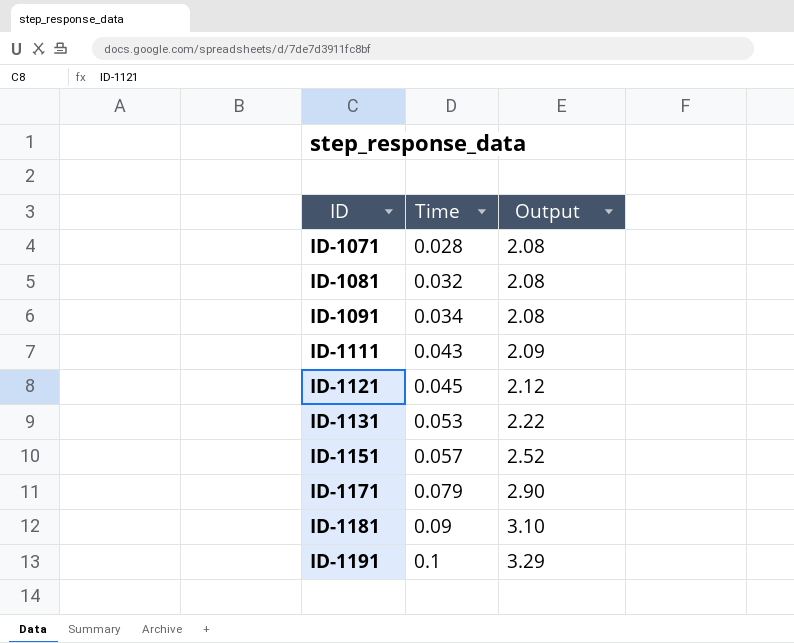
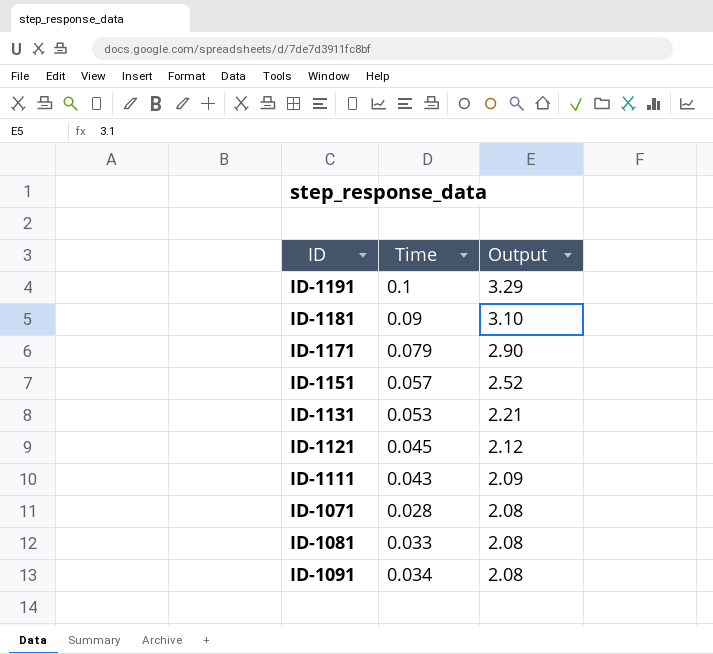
row order: ID ascending -> Output descending
ID-1131 | Output: 2.22 -> 2.21
ID-1081 | Time: 0.032 -> 0.033

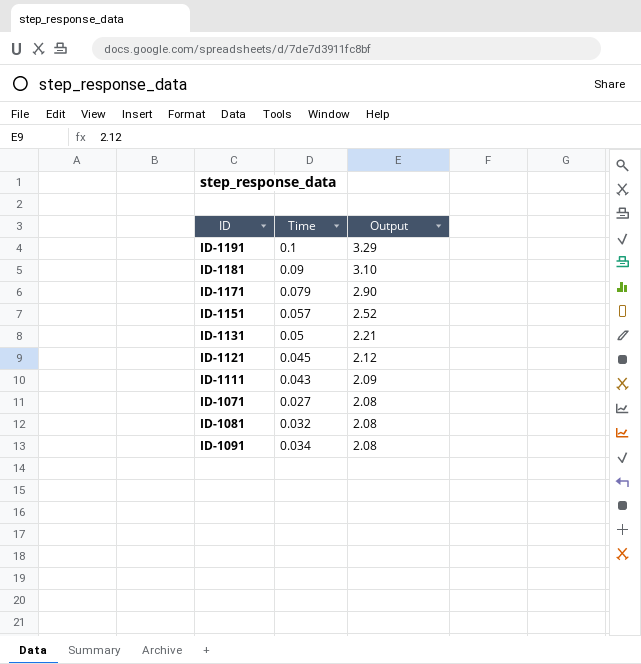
ID-1131 | Time: 0.053 -> 0.05
ID-1071 | Time: 0.028 -> 0.027
ID-1081 | Time: 0.033 -> 0.032

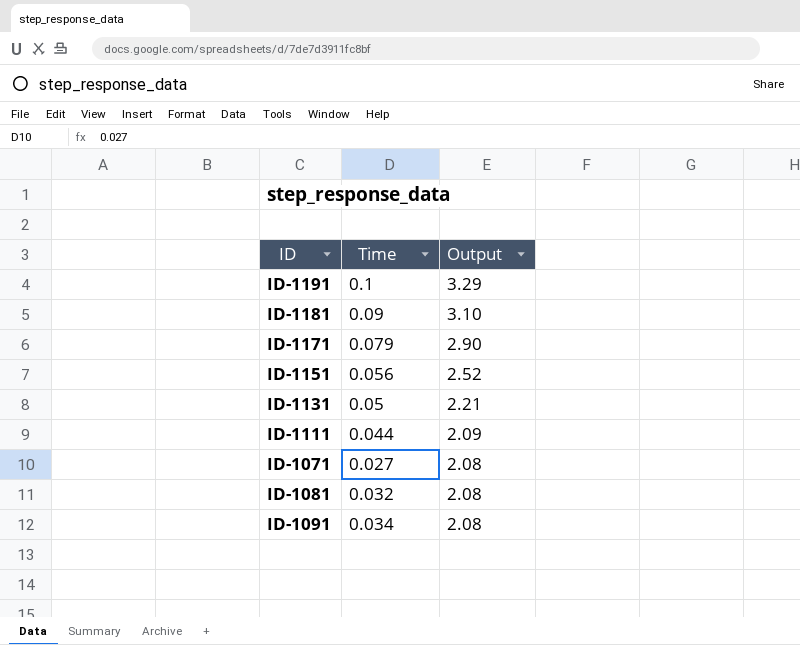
row ID-1121: 0.045 | 2.12 -> none
ID-1151 | Time: 0.057 -> 0.056
ID-1111 | Time: 0.043 -> 0.044

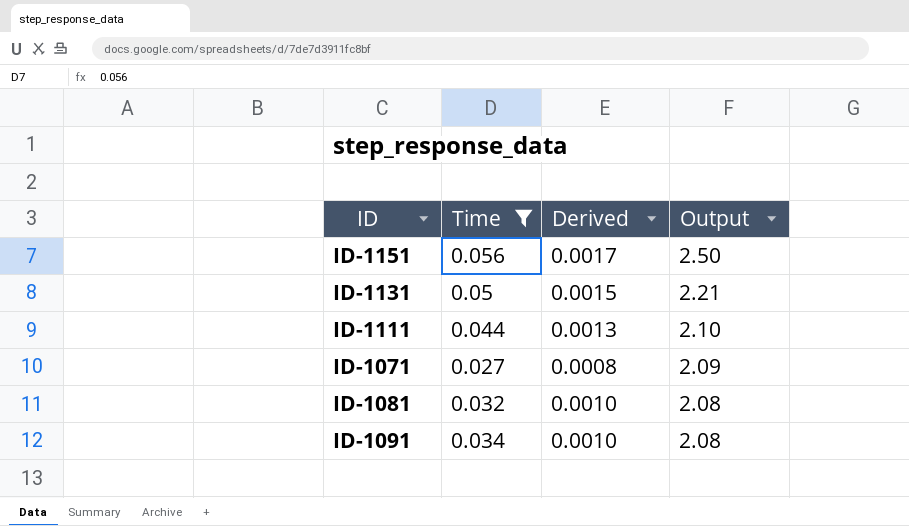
filter: none -> Time <= 0.056
column Derived | formula: none -> [Time] * 0.03
ID-1151 | Output: 2.52 -> 2.50
ID-1111 | Output: 2.09 -> 2.10
ID-1071 | Output: 2.08 -> 2.09

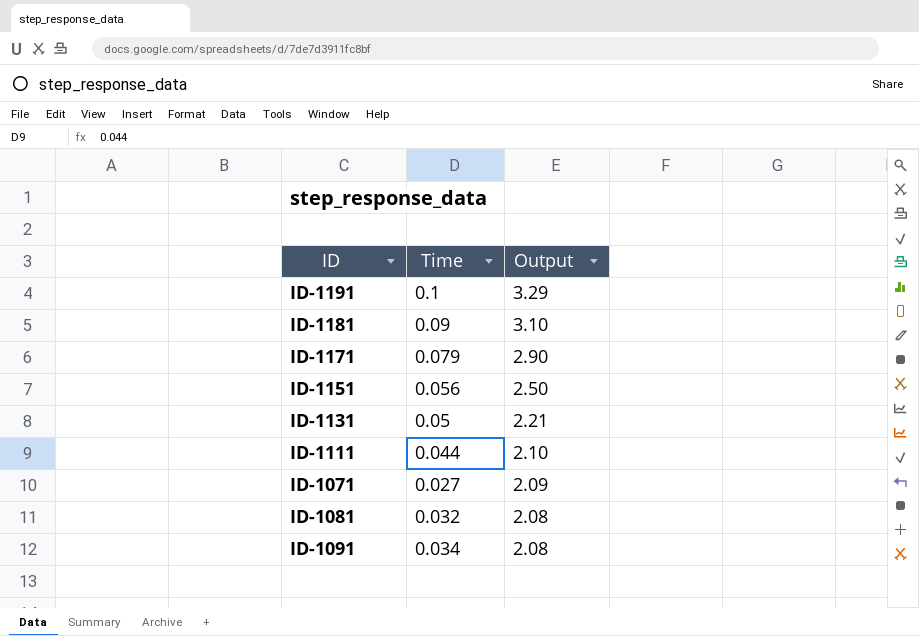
filter: Time <= 0.056 -> none
column Derived | formula: [Time] * 0.03 -> none

